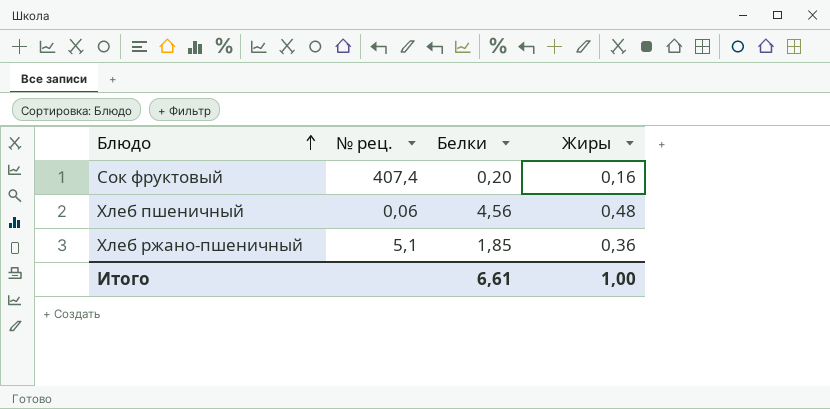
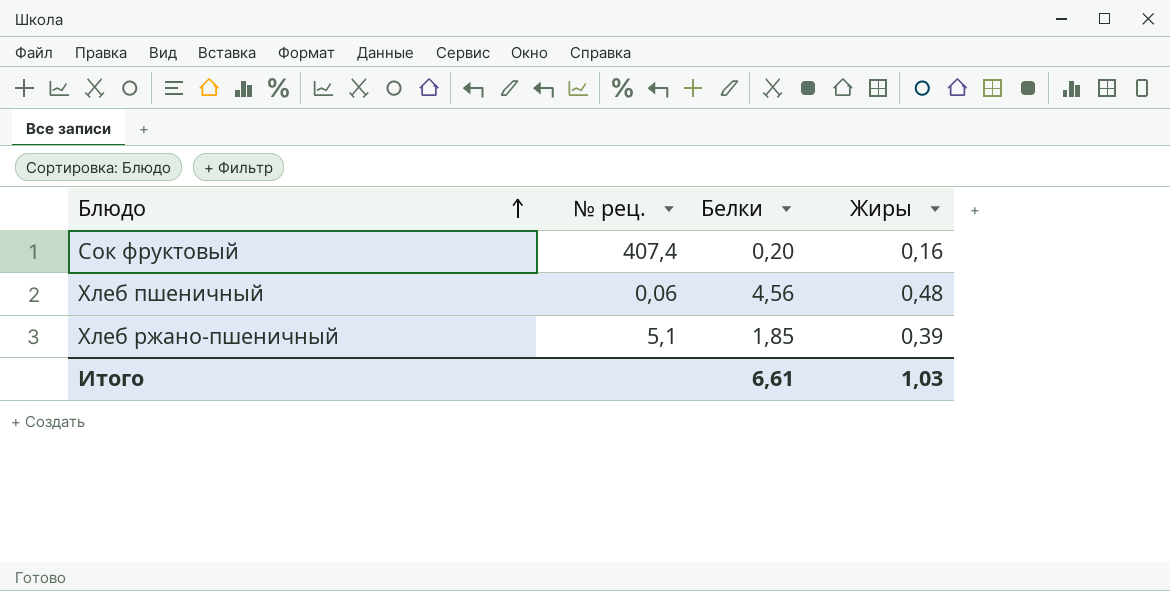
Хлеб ржано-пшеничный | Жиры: 0,36 -> 0,39
Итого | Жиры: 1,00 -> 1,03

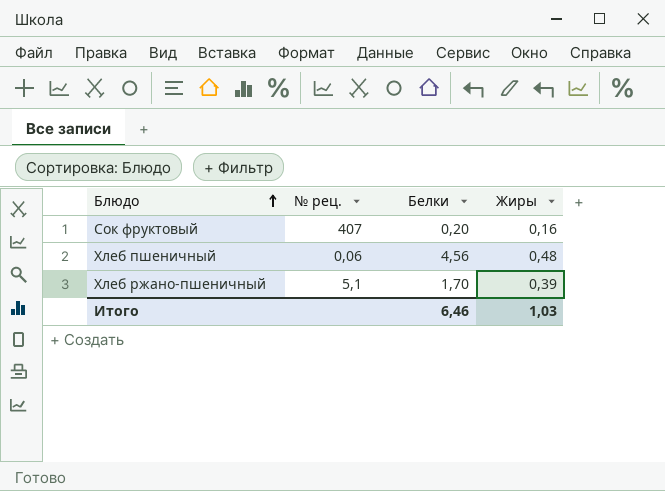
Сок фруктовый | № рец.: 407,4 -> 407
Хлеб ржано-пшеничный | Белки: 1,85 -> 1,70
Итого | Белки: 6,61 -> 6,46

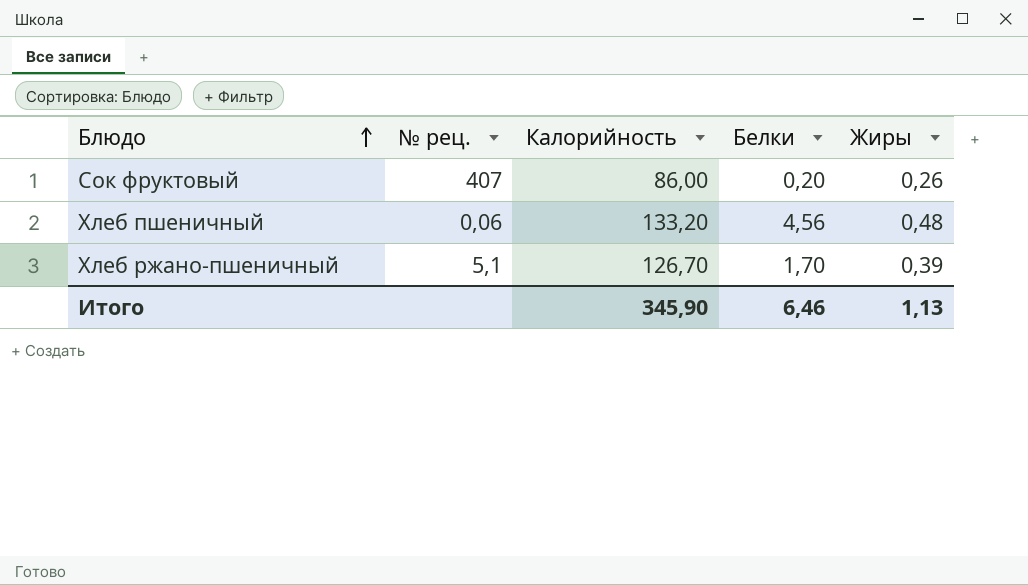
column Калорийность | position: none -> 3
Сок фруктовый | Жиры: 0,16 -> 0,26
Итого | Жиры: 1,03 -> 1,13

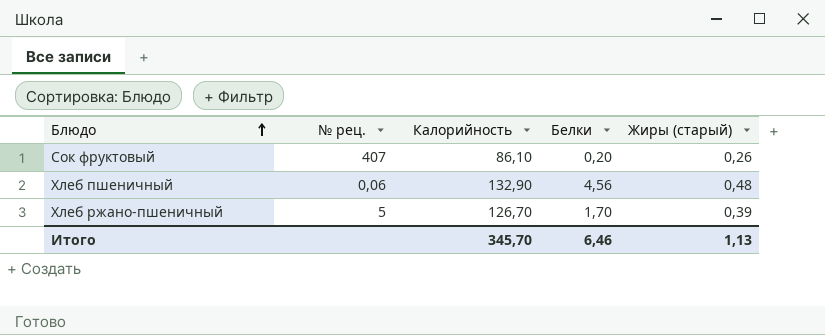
column name: Жиры -> Жиры (старый)
Сок фруктовый | Калорийность: 86,00 -> 86,10
Хлеб пшеничный | Калорийность: 133,20 -> 132,90
Хлеб ржано-пшеничный | № рец.: 5,1 -> 5
Итого | Калорийность: 345,90 -> 345,70

